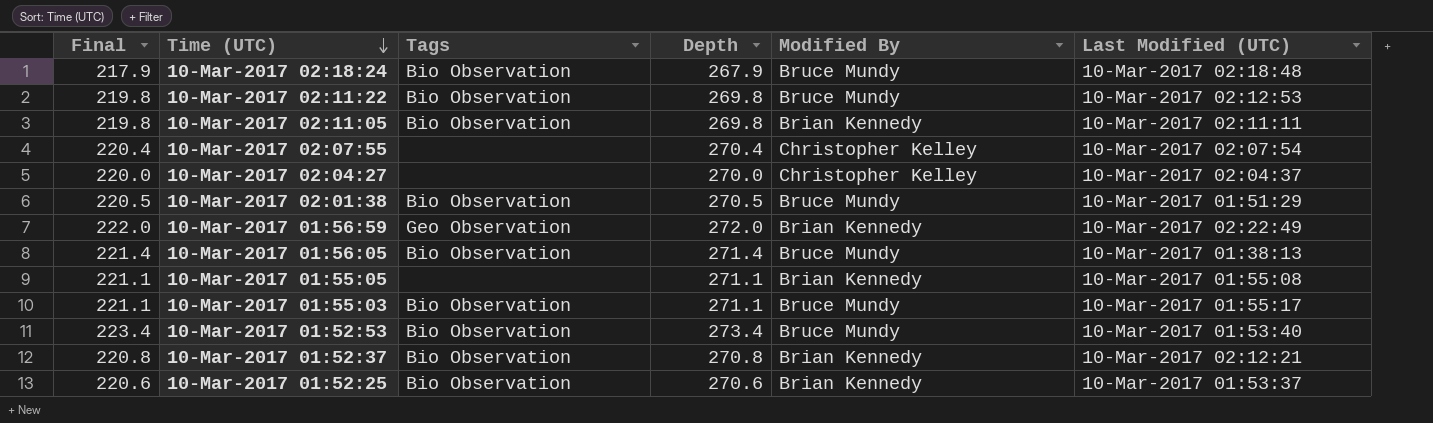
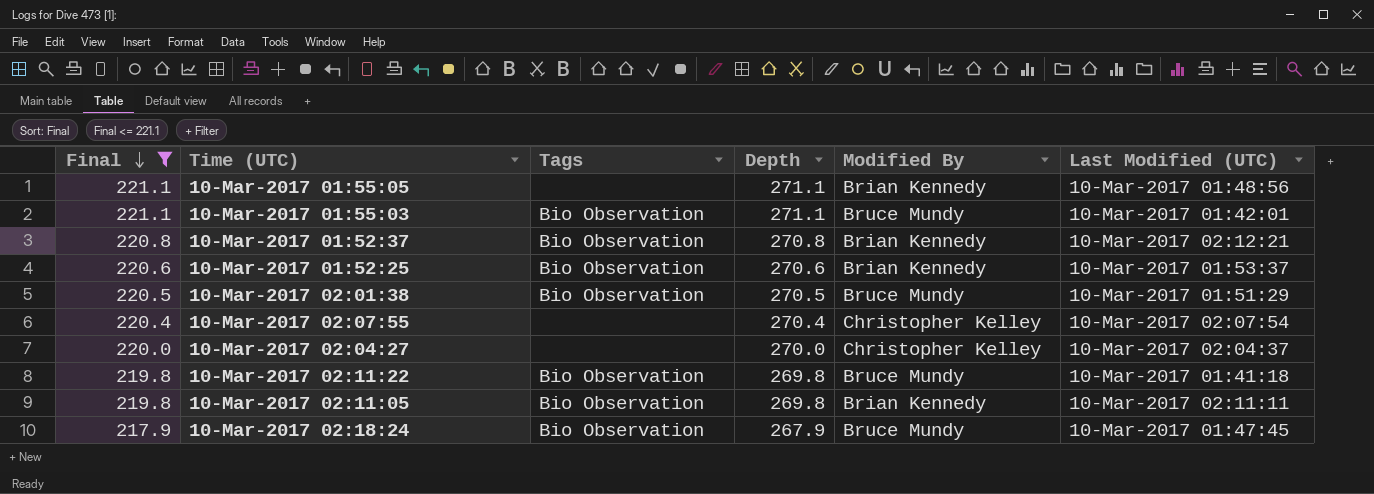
filter: none -> Final <= 221.1
row order: Time (UTC) descending -> Final descending
10-Mar-2017 01:55:05 | Last Modified (UTC): 10-Mar-2017 01:55:08 -> 10-Mar-2017 01:48:56
10-Mar-2017 01:55:03 | Last Modified (UTC): 10-Mar-2017 01:55:17 -> 10-Mar-2017 01:42:01
10-Mar-2017 02:11:22 | Last Modified (UTC): 10-Mar-2017 02:12:53 -> 10-Mar-2017 01:41:18
10-Mar-2017 02:18:24 | Last Modified (UTC): 10-Mar-2017 02:18:48 -> 10-Mar-2017 01:47:45

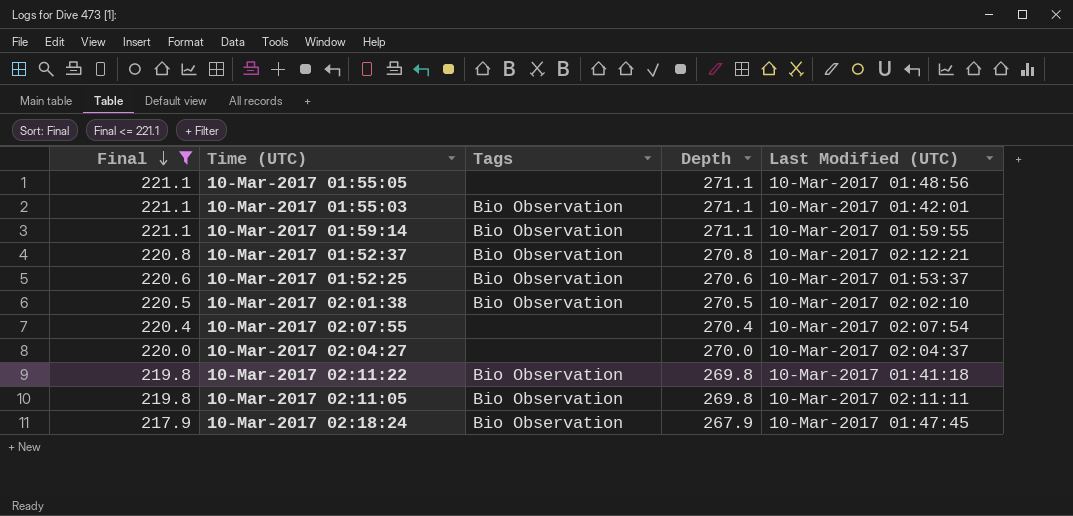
column Modified By | position: 5 -> none
row 10-Mar-2017 01:59:14: none -> 221.1 | Bio Observation | 271.1 | 10-Mar-2017 01:59:55
10-Mar-2017 02:01:38 | Last Modified (UTC): 10-Mar-2017 01:51:29 -> 10-Mar-2017 02:02:10

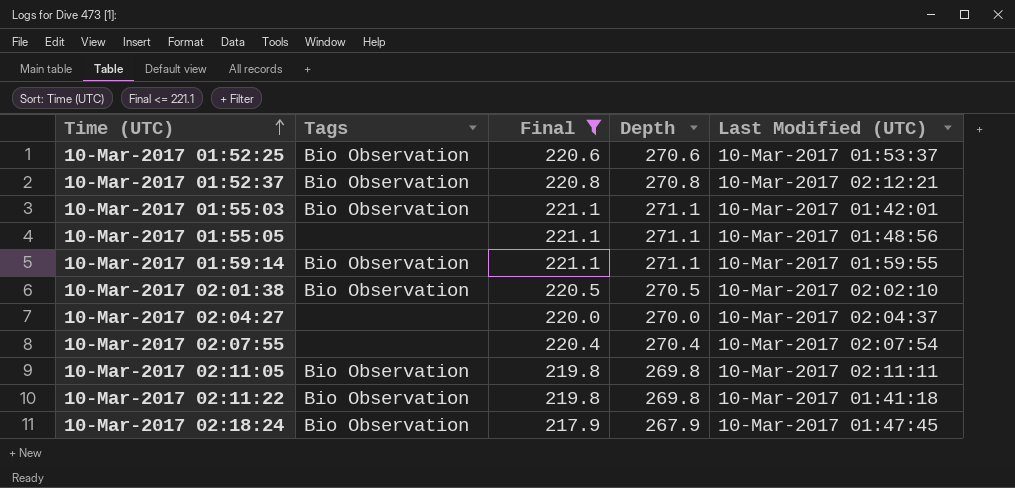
row order: Final descending -> Time (UTC) ascending
column Final | position: 1 -> 3

